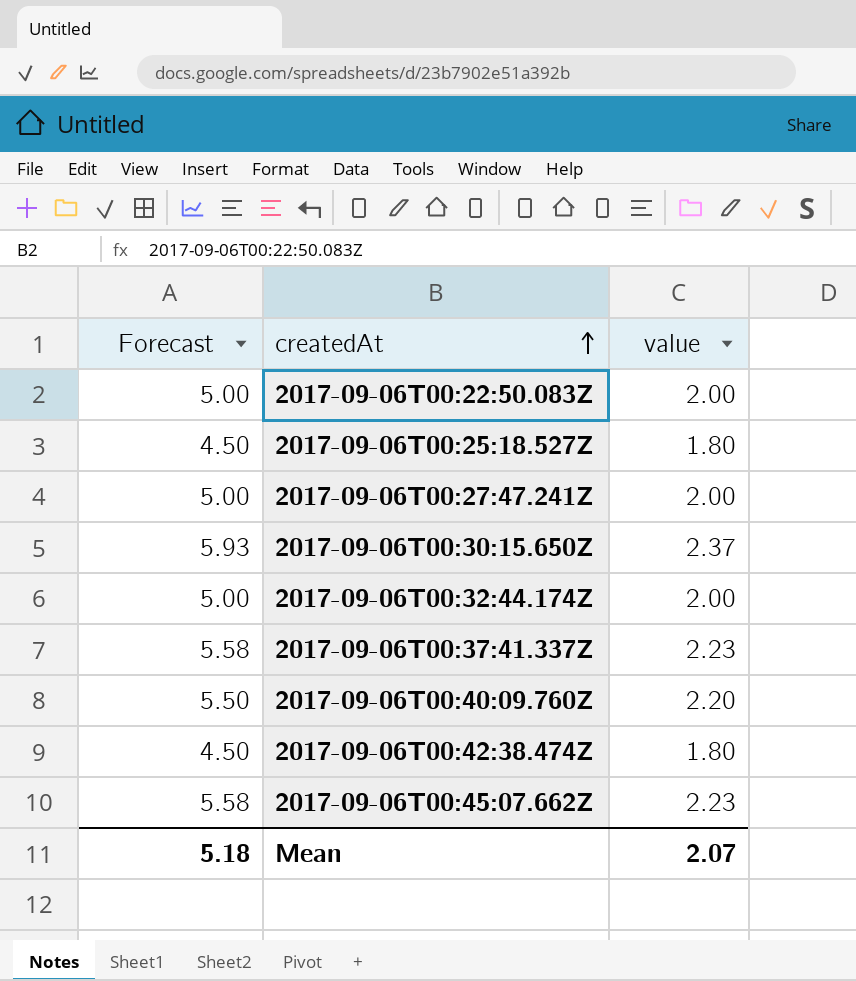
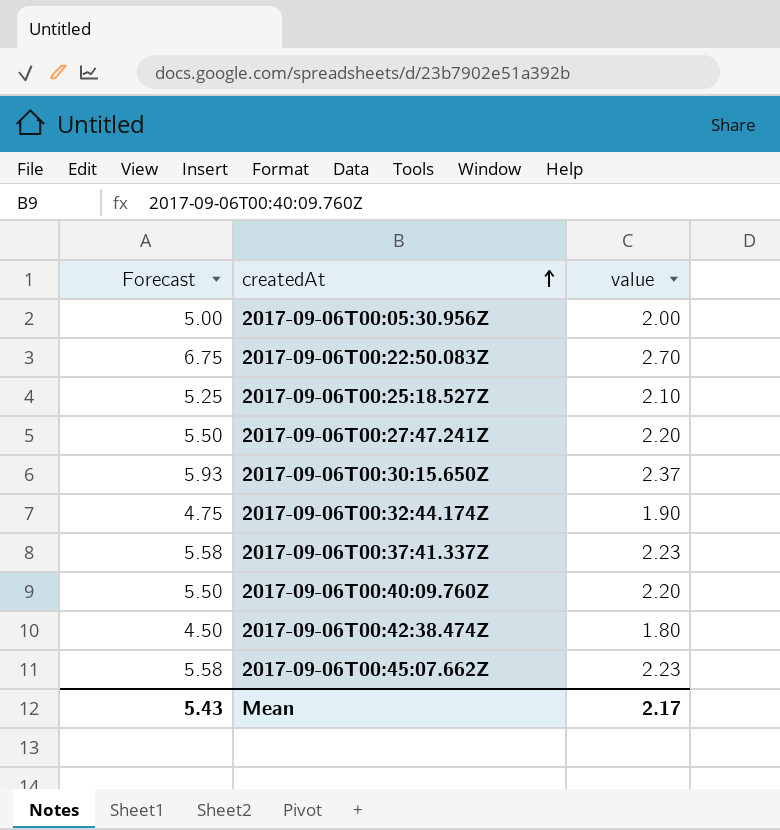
row 2017-09-06T00:05:30.956Z: none -> 5.00 | 2.00
2017-09-06T00:22:50.083Z | Forecast: 5.00 -> 6.75
2017-09-06T00:22:50.083Z | value: 2.00 -> 2.70
2017-09-06T00:25:18.527Z | Forecast: 4.50 -> 5.25
2017-09-06T00:25:18.527Z | value: 1.80 -> 2.10
2017-09-06T00:27:47.241Z | Forecast: 5.00 -> 5.50
2017-09-06T00:27:47.241Z | value: 2.00 -> 2.20
2017-09-06T00:32:44.174Z | Forecast: 5.00 -> 4.75
2017-09-06T00:32:44.174Z | value: 2.00 -> 1.90
Mean | Forecast: 5.18 -> 5.43
Mean | value: 2.07 -> 2.17

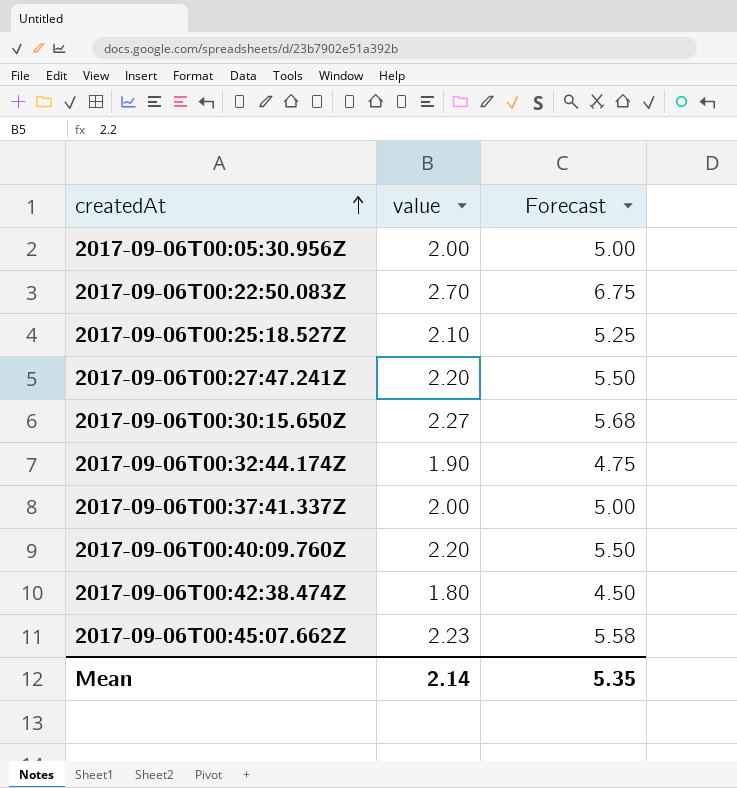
column Forecast | position: 1 -> 3
2017-09-06T00:30:15.650Z | value: 2.37 -> 2.27
2017-09-06T00:30:15.650Z | Forecast: 5.93 -> 5.68
2017-09-06T00:37:41.337Z | value: 2.23 -> 2.00
2017-09-06T00:37:41.337Z | Forecast: 5.58 -> 5.00
Mean | value: 2.17 -> 2.14
Mean | Forecast: 5.43 -> 5.35

